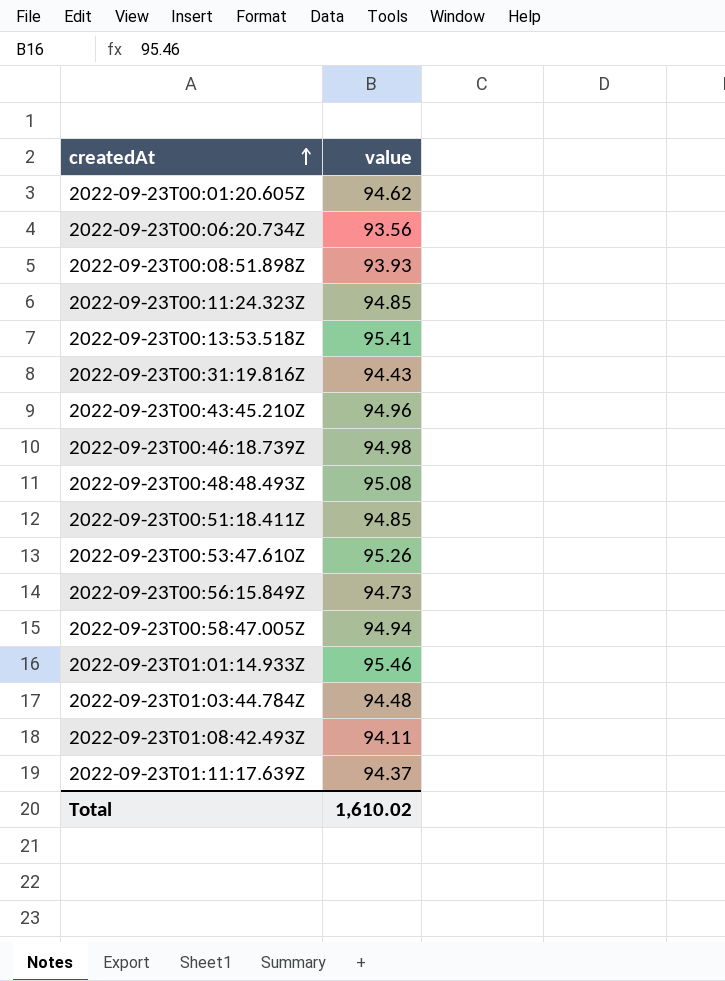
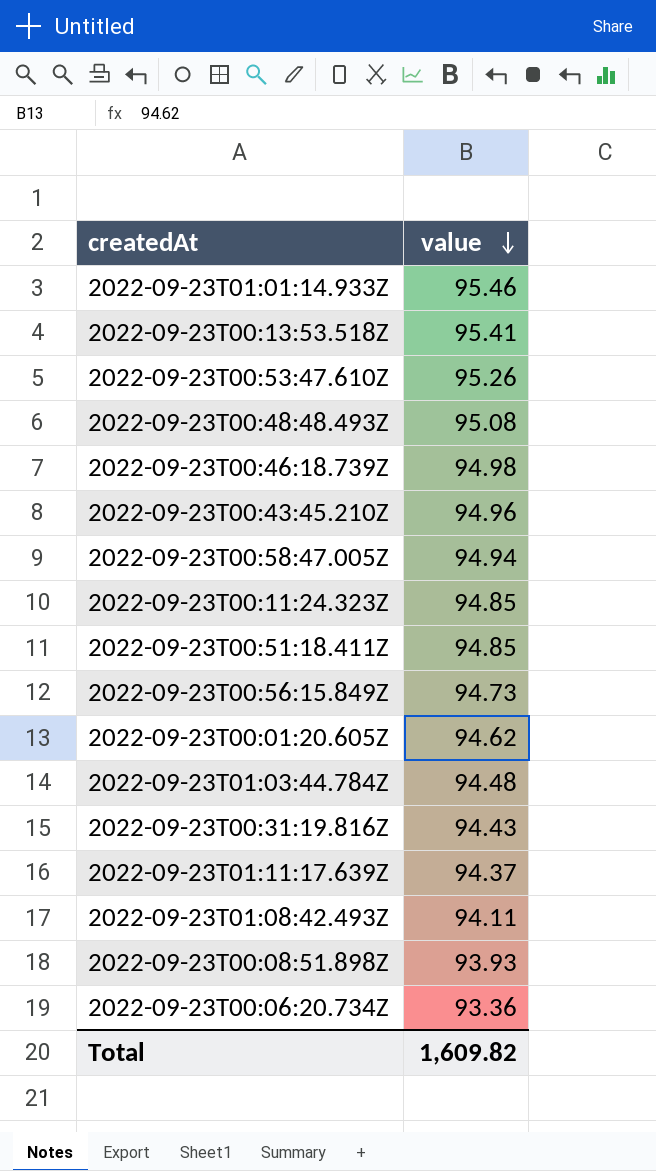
row order: createdAt ascending -> value descending
2022-09-23T00:06:20.734Z | value: 93.56 -> 93.36
Total | value: 1,610.02 -> 1,609.82

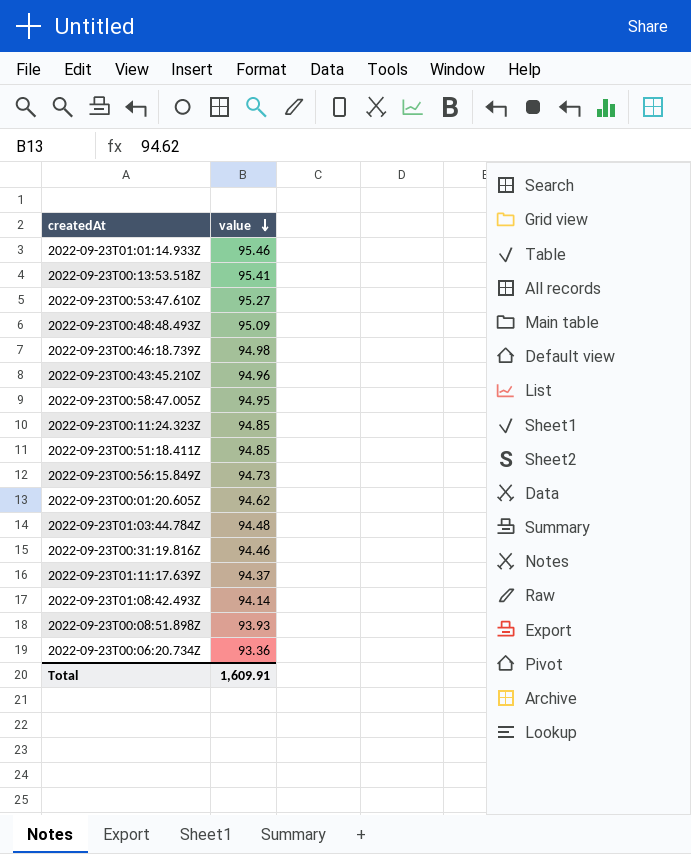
2022-09-23T00:53:47.610Z | value: 95.26 -> 95.27
2022-09-23T00:48:48.493Z | value: 95.08 -> 95.09
2022-09-23T00:58:47.005Z | value: 94.94 -> 94.95
2022-09-23T00:31:19.816Z | value: 94.43 -> 94.46
2022-09-23T01:08:42.493Z | value: 94.11 -> 94.14
Total | value: 1,609.82 -> 1,609.91

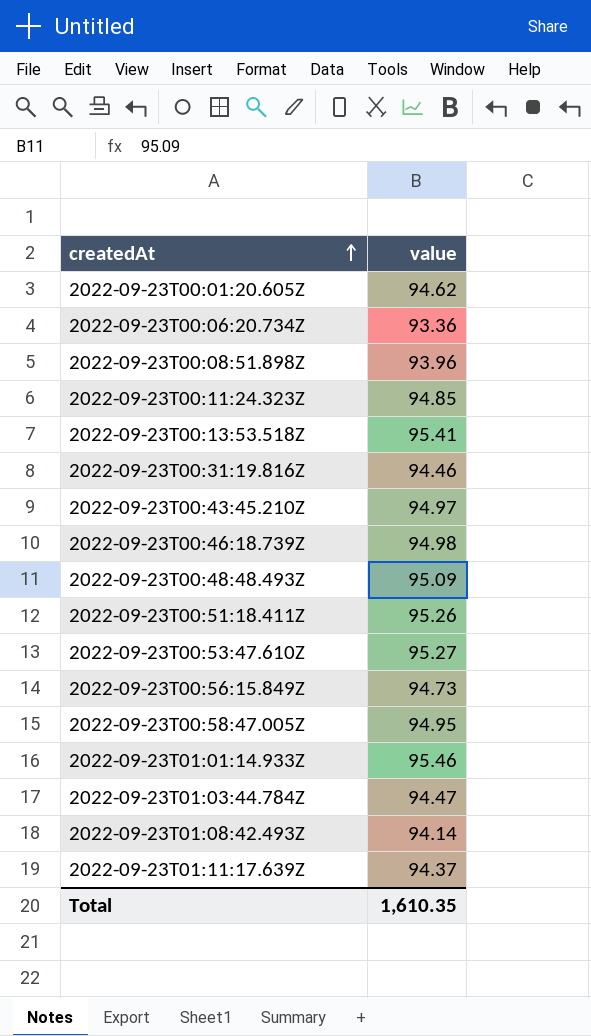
row order: value descending -> createdAt ascending
2022-09-23T00:08:51.898Z | value: 93.93 -> 93.96
2022-09-23T00:43:45.210Z | value: 94.96 -> 94.97
2022-09-23T00:51:18.411Z | value: 94.85 -> 95.26
2022-09-23T01:03:44.784Z | value: 94.48 -> 94.47
Total | value: 1,609.91 -> 1,610.35

